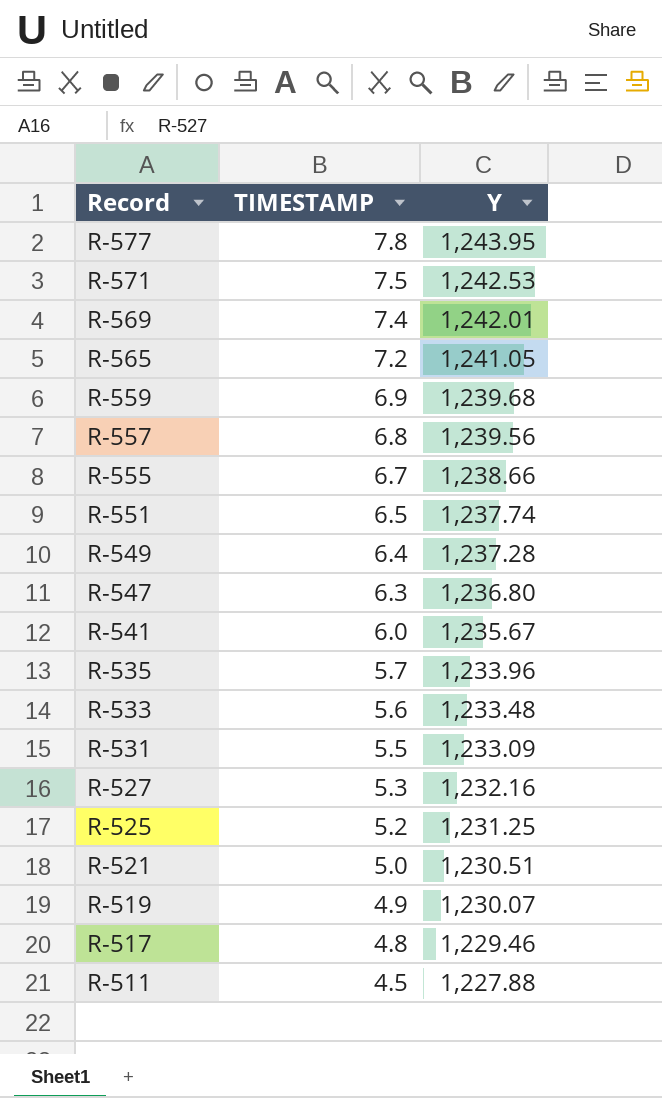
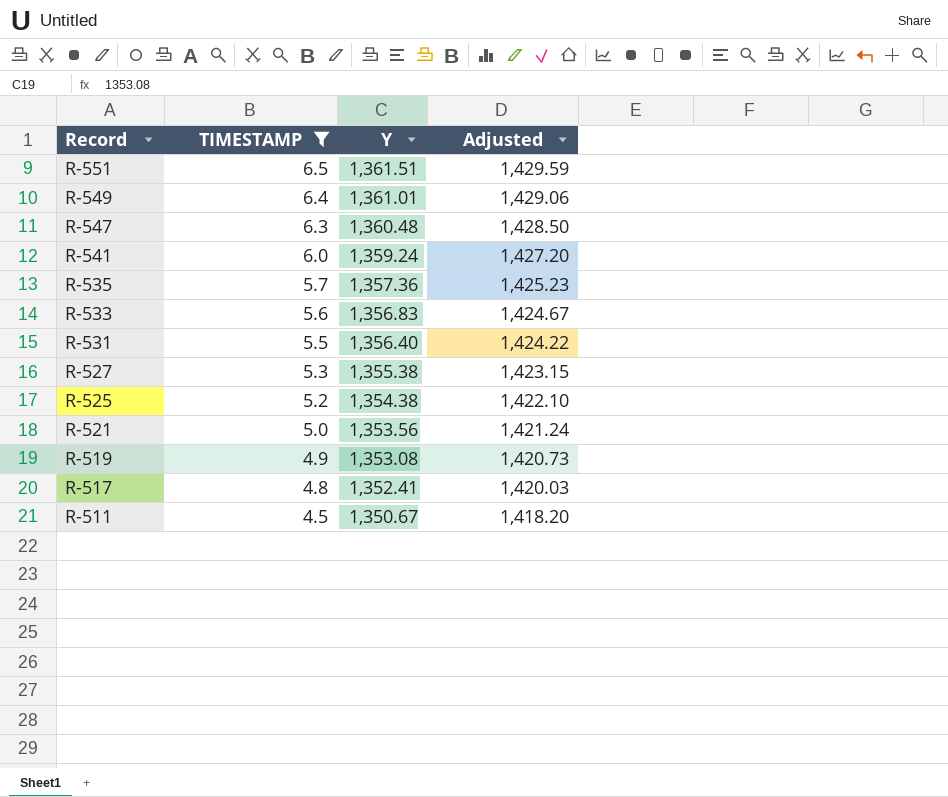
filter: none -> TIMESTAMP <= 6.5
column Adjusted | formula: none -> [Y] * 1.05
R-551 | Y: 1,237.74 -> 1,361.51
R-549 | Y: 1,237.28 -> 1,361.01
R-547 | Y: 1,236.80 -> 1,360.48
R-541 | Y: 1,235.67 -> 1,359.24
R-535 | Y: 1,233.96 -> 1,357.36
R-533 | Y: 1,233.48 -> 1,356.83
R-531 | Y: 1,233.09 -> 1,356.40
R-527 | Y: 1,232.16 -> 1,355.38
R-525 | Y: 1,231.25 -> 1,354.38
R-521 | Y: 1,230.51 -> 1,353.56
R-519 | Y: 1,230.07 -> 1,353.08
R-517 | Y: 1,229.46 -> 1,352.41
R-511 | Y: 1,227.88 -> 1,350.67

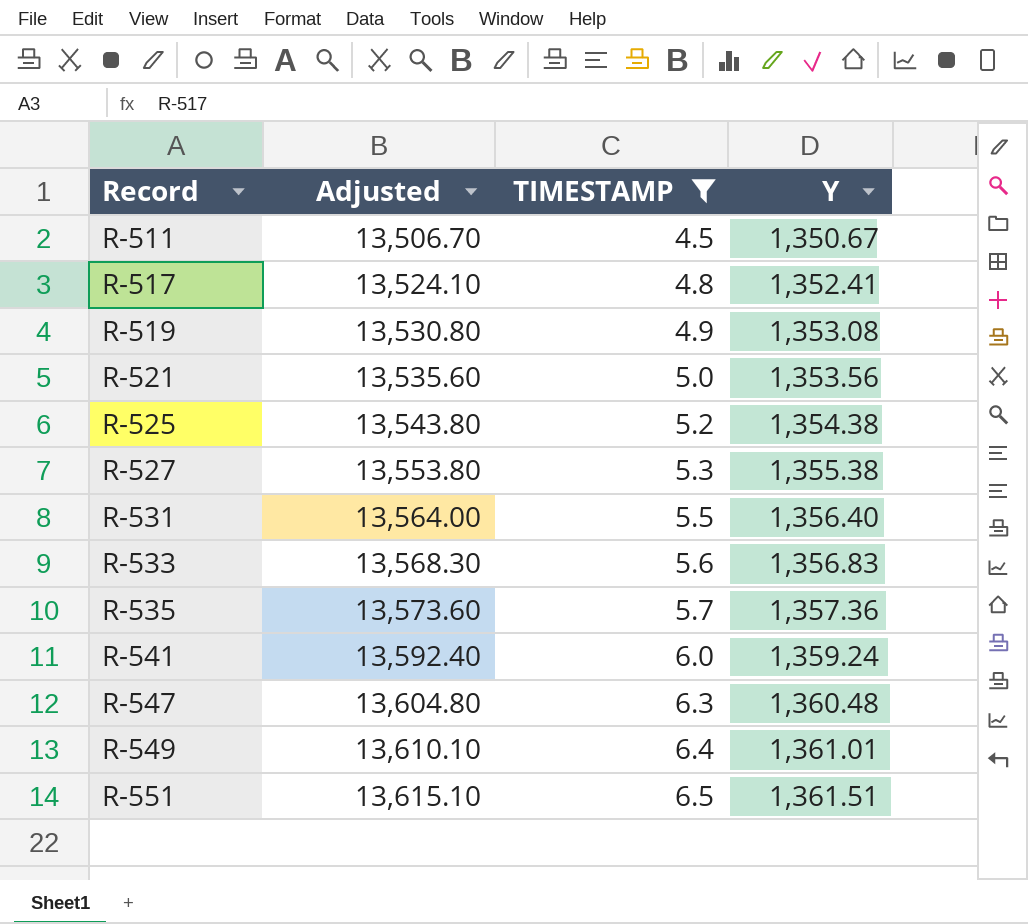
row order: Record descending -> Record ascending
column Adjusted | formula: [Y] * 1.05 -> [Y] * 10
column Adjusted | position: 4 -> 2

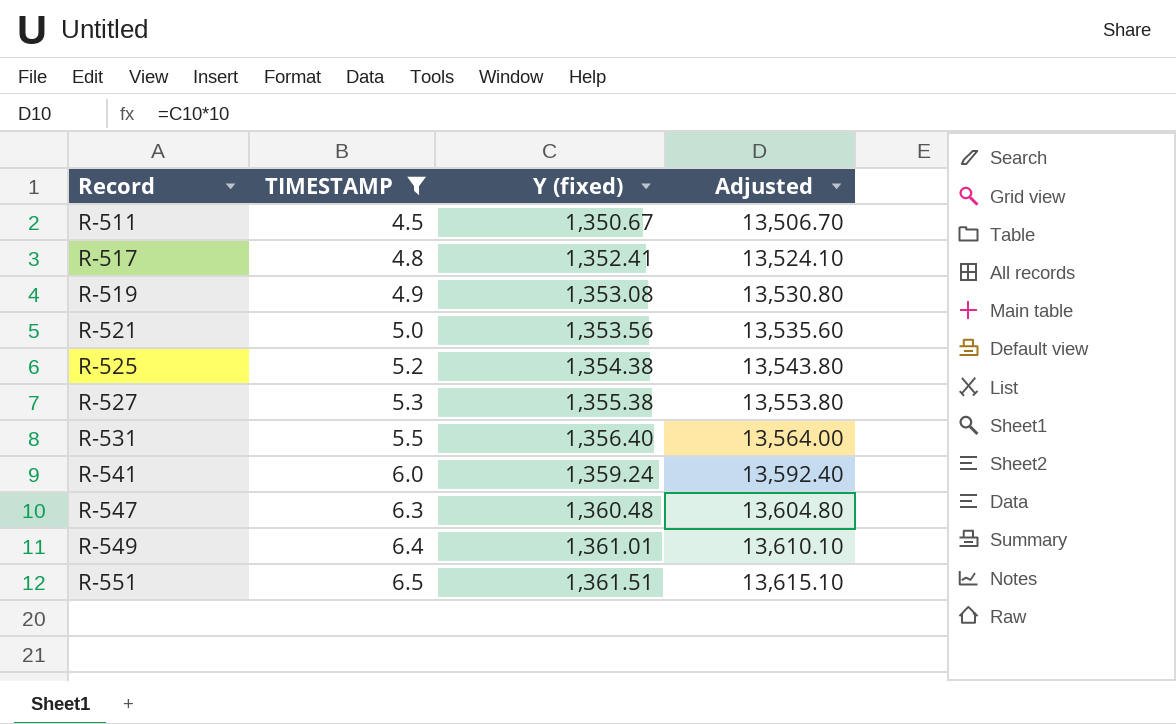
column name: Y -> Y (fixed)
column Adjusted | position: 2 -> 4
row R-533: 13,568.30 | 5.6 | 1,356.83 -> none
row R-535: 13,573.60 | 5.7 | 1,357.36 -> none

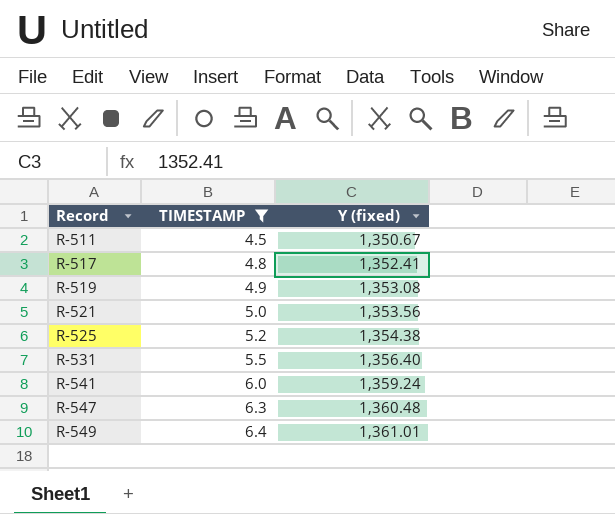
column Adjusted | formula: [Y (fixed)] * 10 -> none
row R-527: 5.3 | 1,355.38 | 13,553.80 -> none
row R-551: 6.5 | 1,361.51 | 13,615.10 -> none

